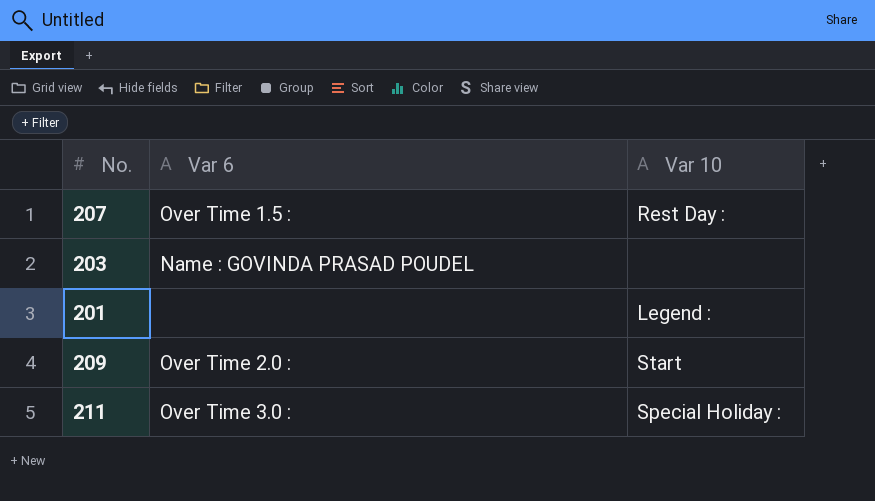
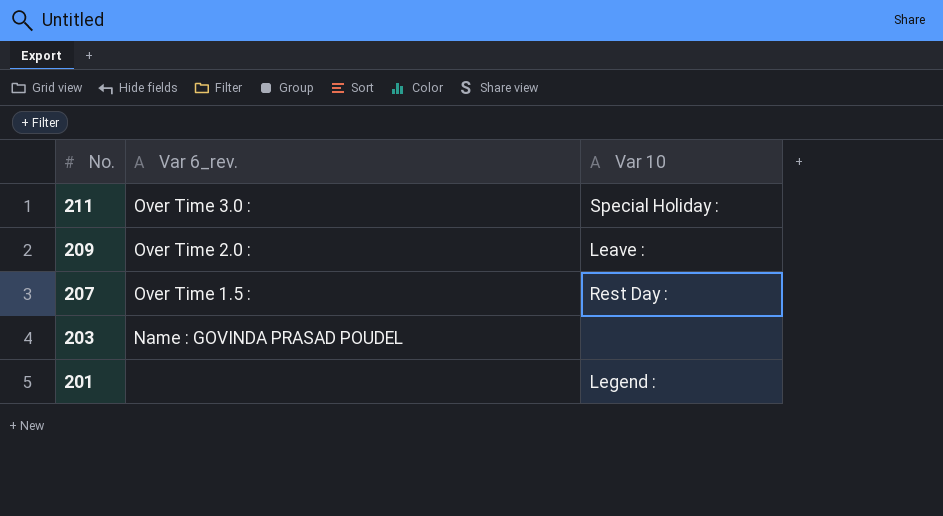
row order: none -> No. descending
column name: Var 6 -> Var 6_rev.
209 | Var 10: Start -> Leave :

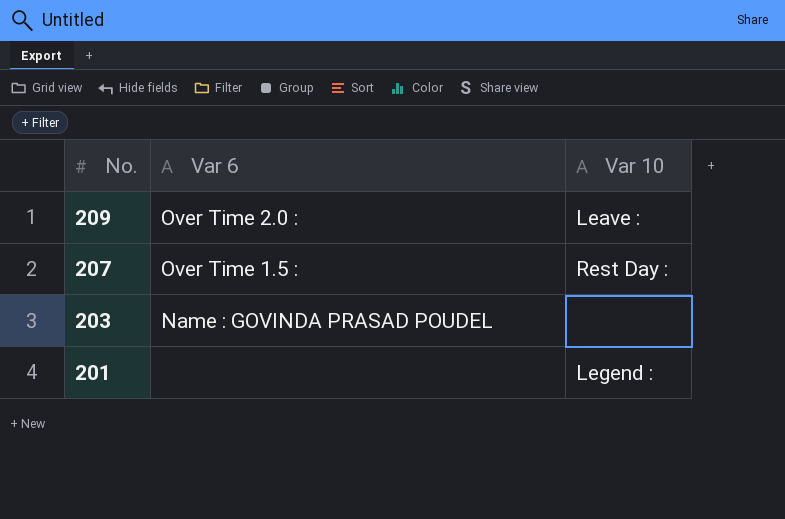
column name: Var 6_rev. -> Var 6
row 211: Over Time 3.0 : | Special Holiday : -> none

